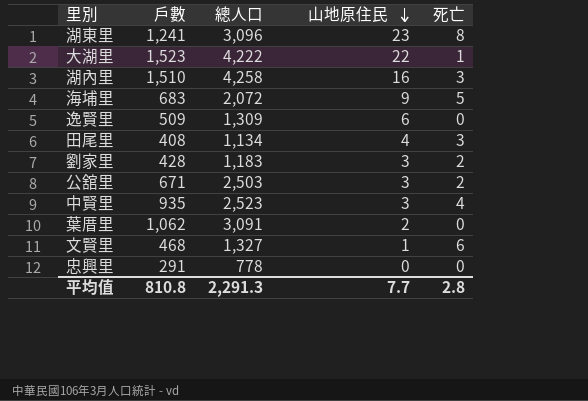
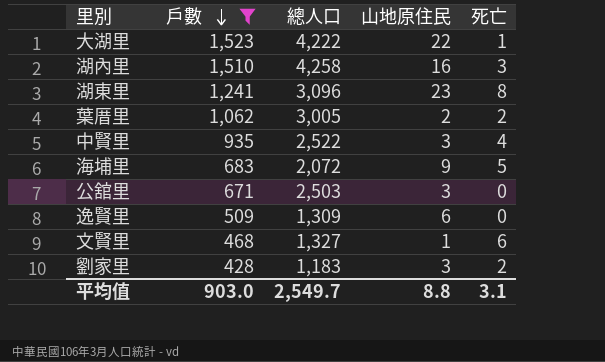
filter: none -> 戶數 >= 428
row order: 山地原住民 descending -> 戶數 descending
葉厝里 | 總人口: 3,091 -> 3,005
葉厝里 | 死亡: 0 -> 2
中賢里 | 總人口: 2,523 -> 2,522
公舘里 | 死亡: 2 -> 0
平均值 | 戶數: 810.8 -> 903.0
平均值 | 總人口: 2,291.3 -> 2,549.7
平均值 | 山地原住民: 7.7 -> 8.8
平均值 | 死亡: 2.8 -> 3.1

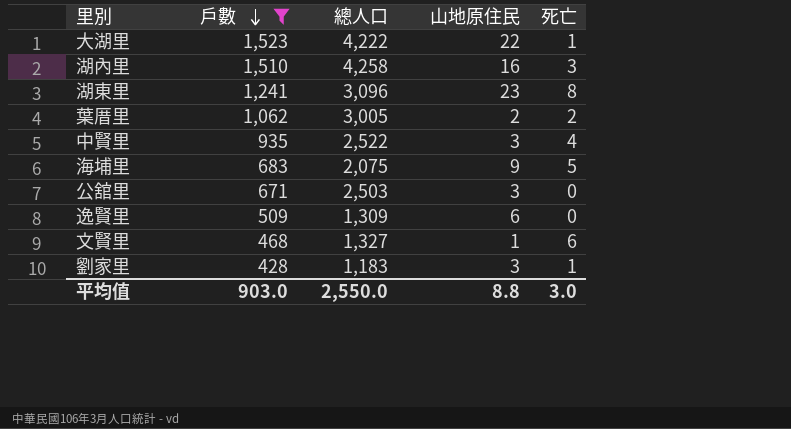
海埔里 | 總人口: 2,072 -> 2,075
劉家里 | 死亡: 2 -> 1
平均值 | 總人口: 2,549.7 -> 2,550.0
平均值 | 死亡: 3.1 -> 3.0

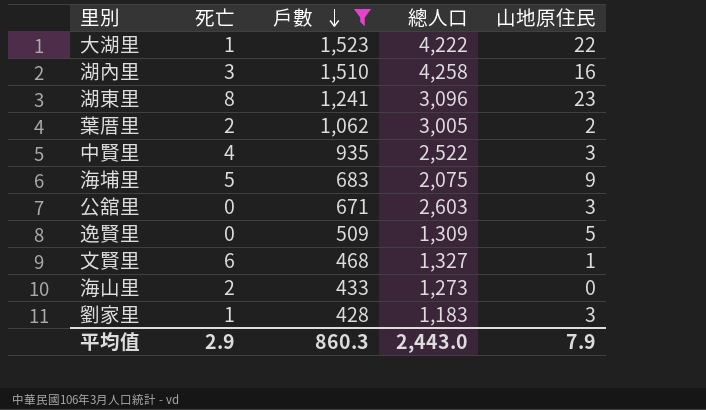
column 死亡 | position: 5 -> 2
公舘里 | 總人口: 2,503 -> 2,603
逸賢里 | 山地原住民: 6 -> 5
row 海山里: none -> 2 | 433 | 1,273 | 0
平均值 | 死亡: 3.0 -> 2.9
平均值 | 戶數: 903.0 -> 860.3
平均值 | 總人口: 2,550.0 -> 2,443.0
平均值 | 山地原住民: 8.8 -> 7.9

